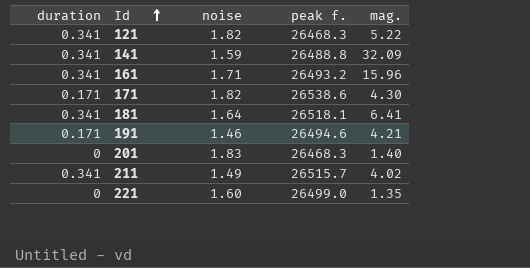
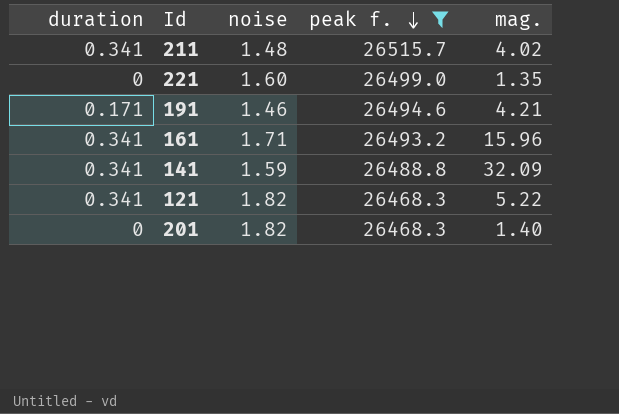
filter: none -> peak f. <= 26515.7
row order: Id ascending -> peak f. descending
211 | noise: 1.49 -> 1.48
201 | noise: 1.83 -> 1.82

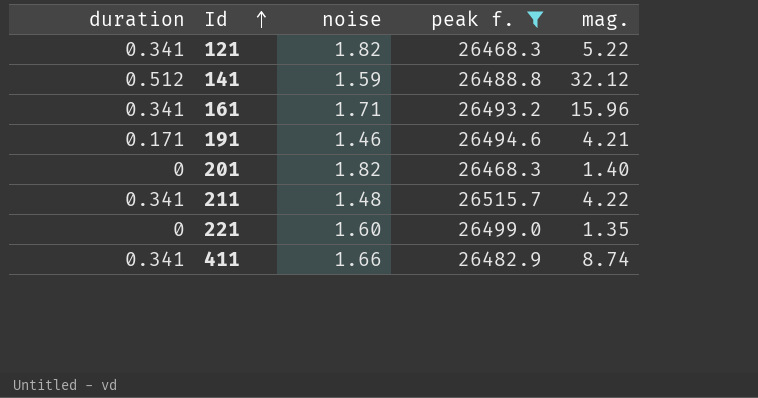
row order: peak f. descending -> Id ascending
141 | duration: 0.341 -> 0.512
141 | mag.: 32.09 -> 32.12
211 | mag.: 4.02 -> 4.22
row 411: none -> 0.341 | 1.66 | 26482.9 | 8.74

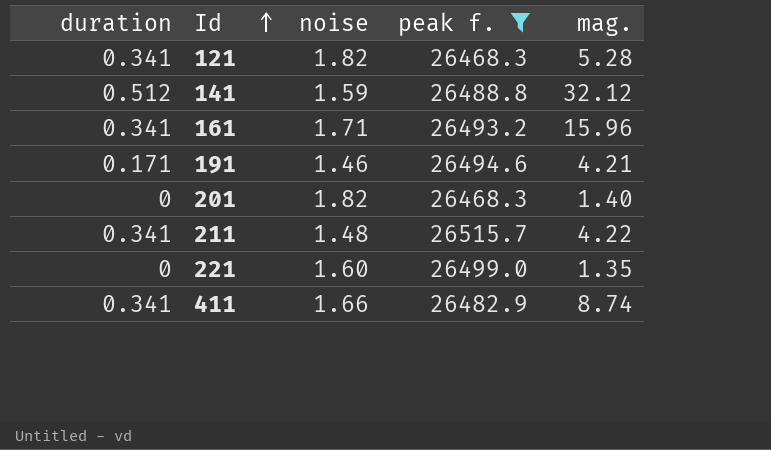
121 | mag.: 5.22 -> 5.28

